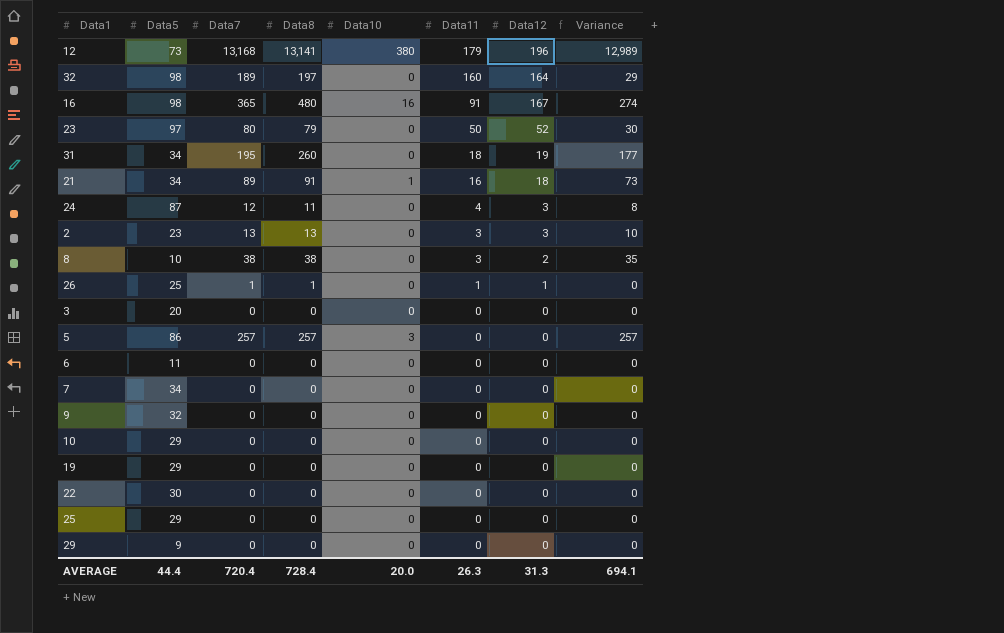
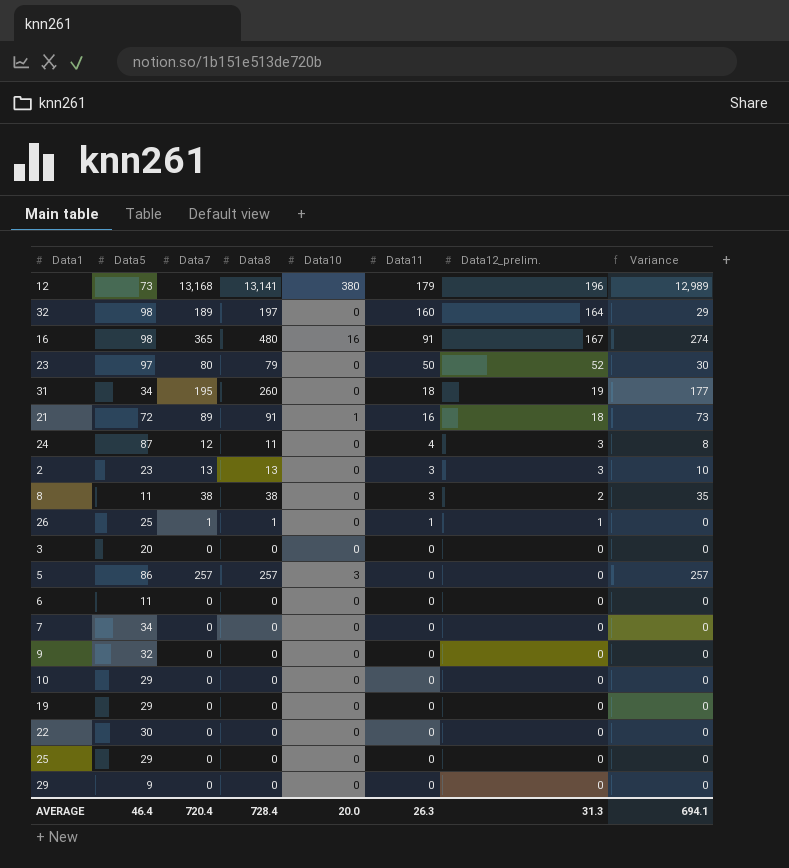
column name: Data12 -> Data12_prelim.
21 | Data5: 34 -> 72
8 | Data5: 10 -> 11
AVERAGE | Data5: 44.4 -> 46.4

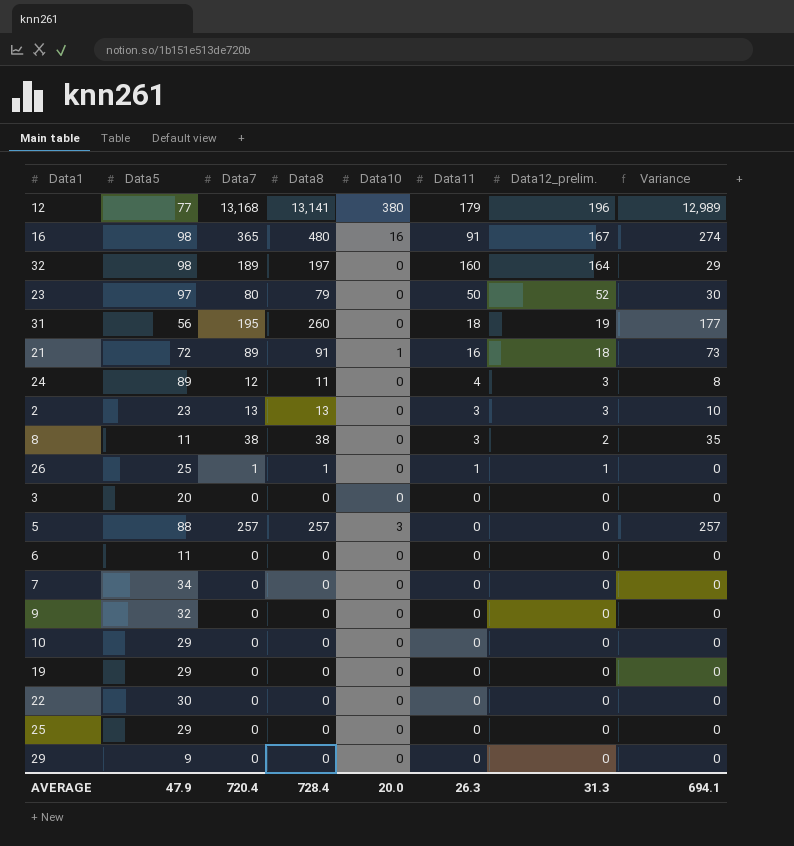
row order: Data11 descending -> Data12_prelim. descending
12 | Data5: 73 -> 77
31 | Data5: 34 -> 56
24 | Data5: 87 -> 89
5 | Data5: 86 -> 88
AVERAGE | Data5: 46.4 -> 47.9

